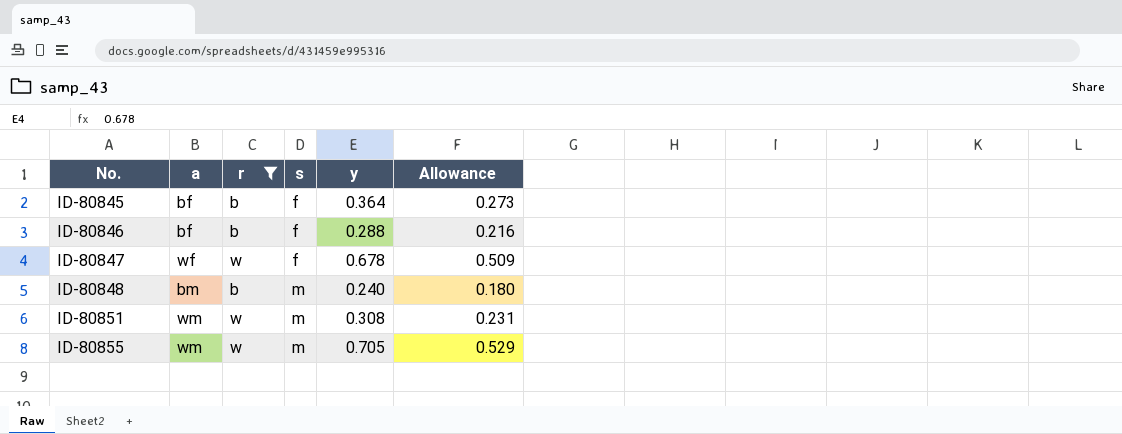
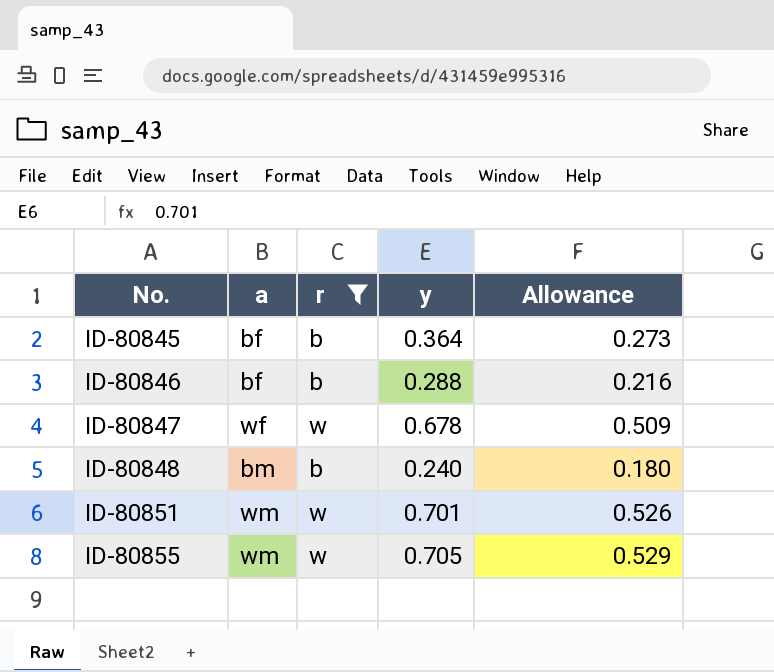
column s | position: 4 -> none
ID-80851 | y: 0.308 -> 0.701
ID-80851 | Allowance: 0.231 -> 0.526

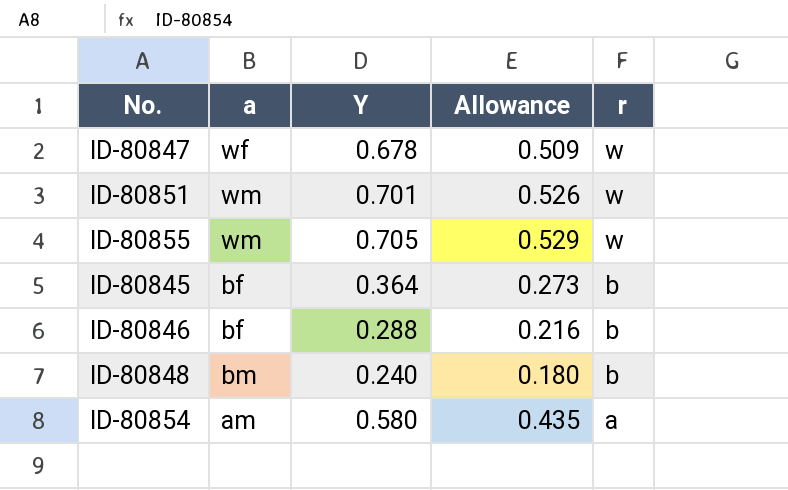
filter: r != a -> none
row order: No. ascending -> r descending
column name: y -> Y
column r | position: 3 -> 5

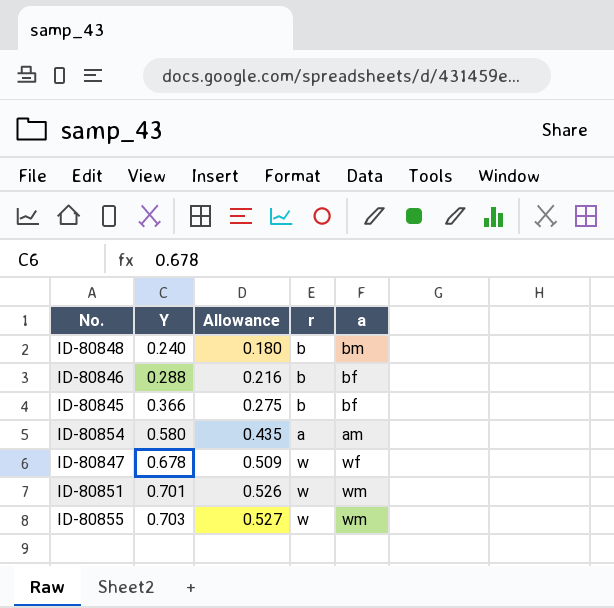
row order: r descending -> Y ascending
column a | position: 2 -> 5
ID-80845 | Y: 0.364 -> 0.366
ID-80845 | Allowance: 0.273 -> 0.275
ID-80855 | Y: 0.705 -> 0.703
ID-80855 | Allowance: 0.529 -> 0.527

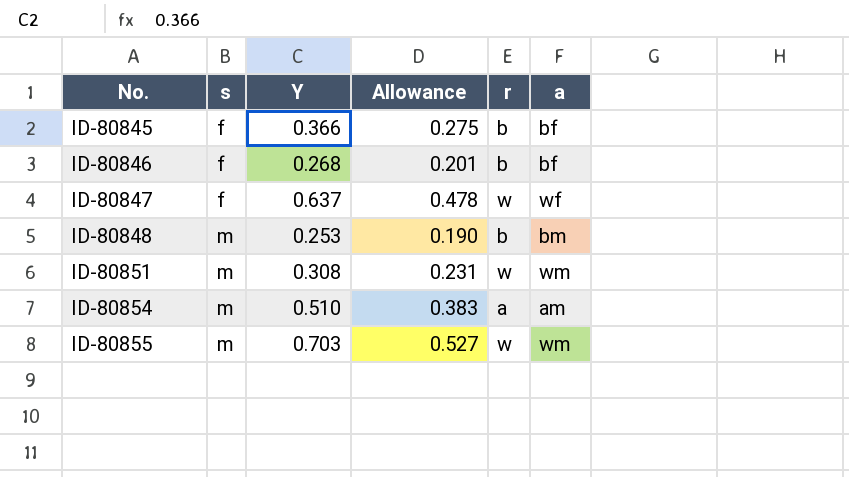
row order: Y ascending -> No. ascending
column s | position: none -> 2
ID-80846 | Y: 0.288 -> 0.268
ID-80846 | Allowance: 0.216 -> 0.201
ID-80847 | Y: 0.678 -> 0.637
ID-80847 | Allowance: 0.509 -> 0.478
ID-80848 | Y: 0.240 -> 0.253
ID-80848 | Allowance: 0.180 -> 0.190
ID-80851 | Y: 0.701 -> 0.308
ID-80851 | Allowance: 0.526 -> 0.231
ID-80854 | Y: 0.580 -> 0.510
ID-80854 | Allowance: 0.435 -> 0.383

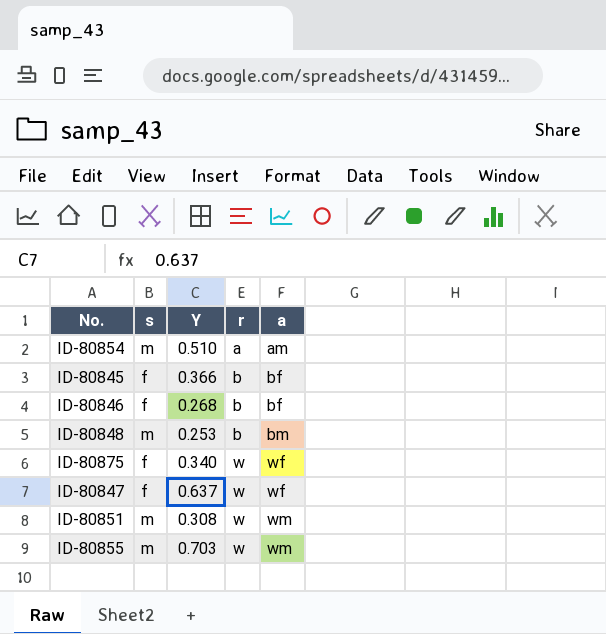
row order: No. ascending -> r ascending
column Allowance | formula: [Y] * 0.75 -> none
row ID-80875: none -> f | 0.340 | w | wf

